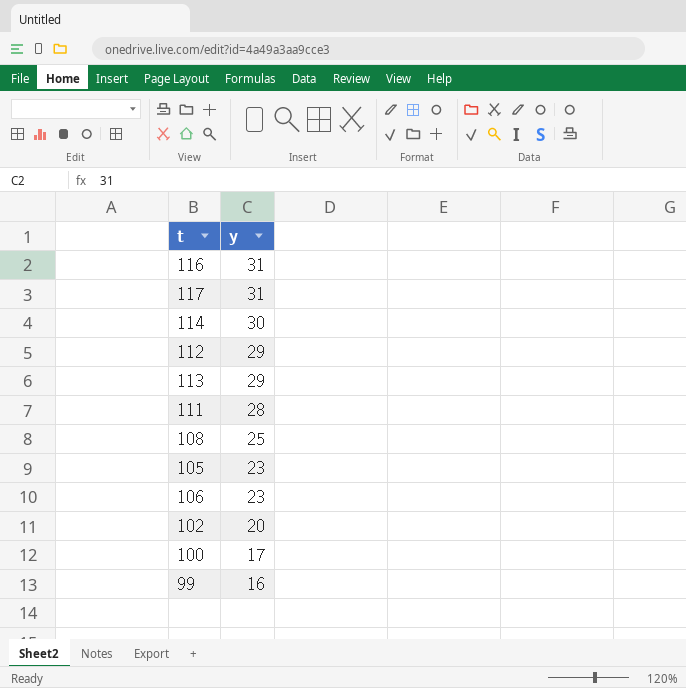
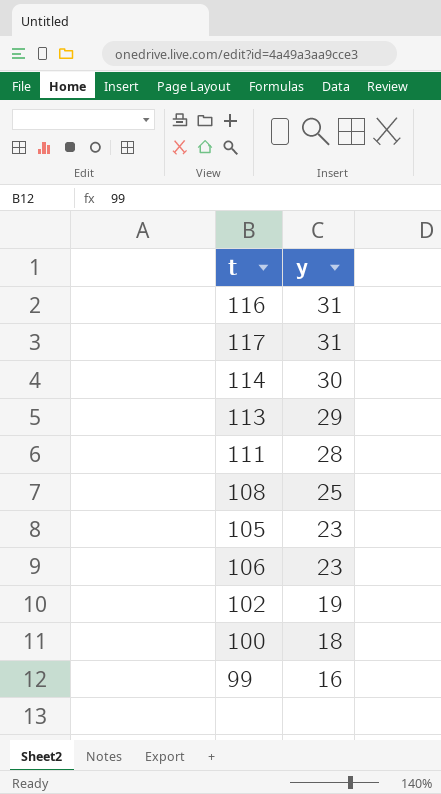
row 112: 29 -> none
102 | y: 20 -> 19
100 | y: 17 -> 18

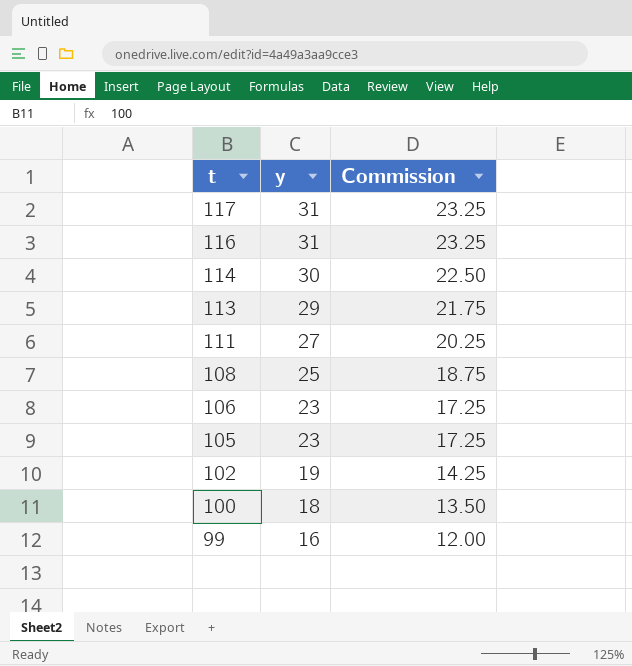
row order: y descending -> t descending
column Commission | formula: none -> [y] * 0.75
111 | y: 28 -> 27

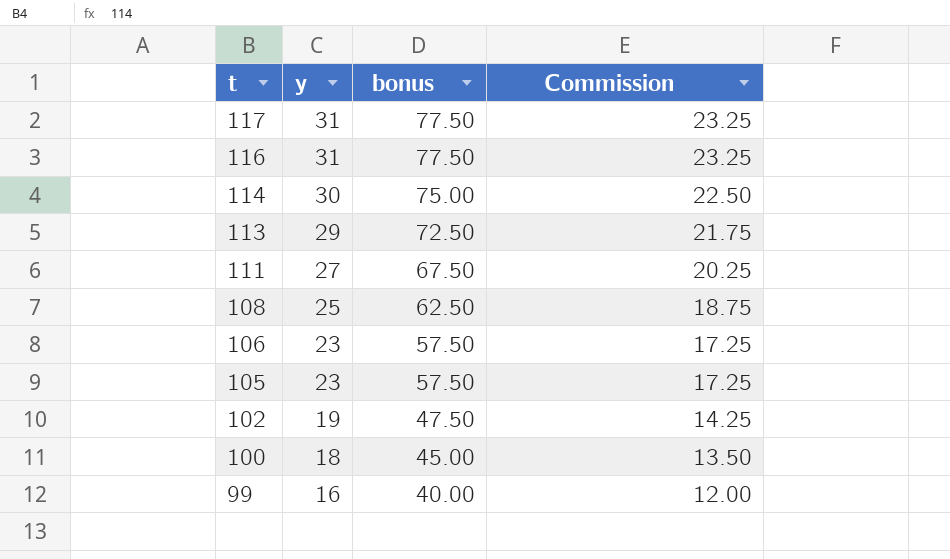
column bonus | formula: none -> [y] * 2.5

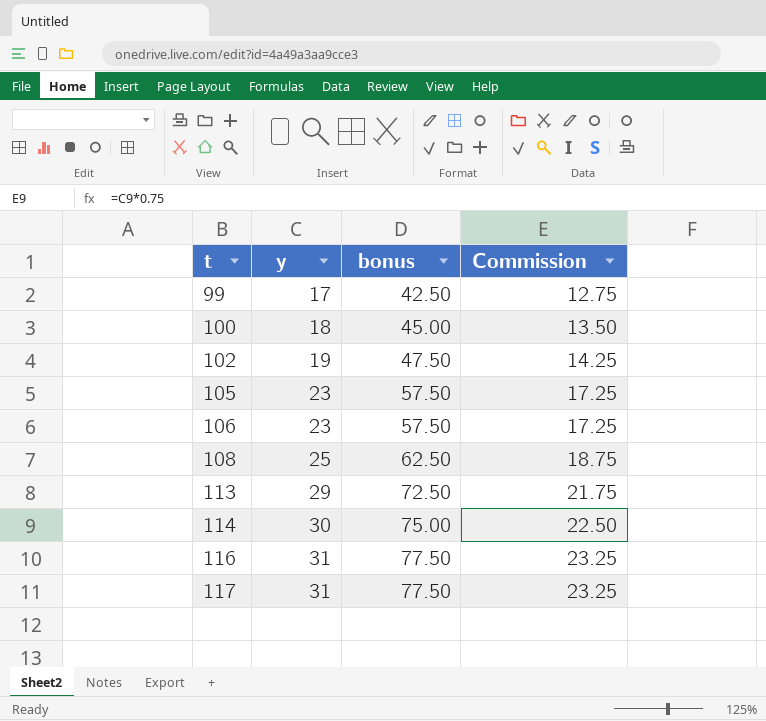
row order: t descending -> t ascending
row 111: 27 | 67.50 | 20.25 -> none
99 | y: 16 -> 17
99 | bonus: 40.00 -> 42.50
99 | Commission: 12.00 -> 12.75

